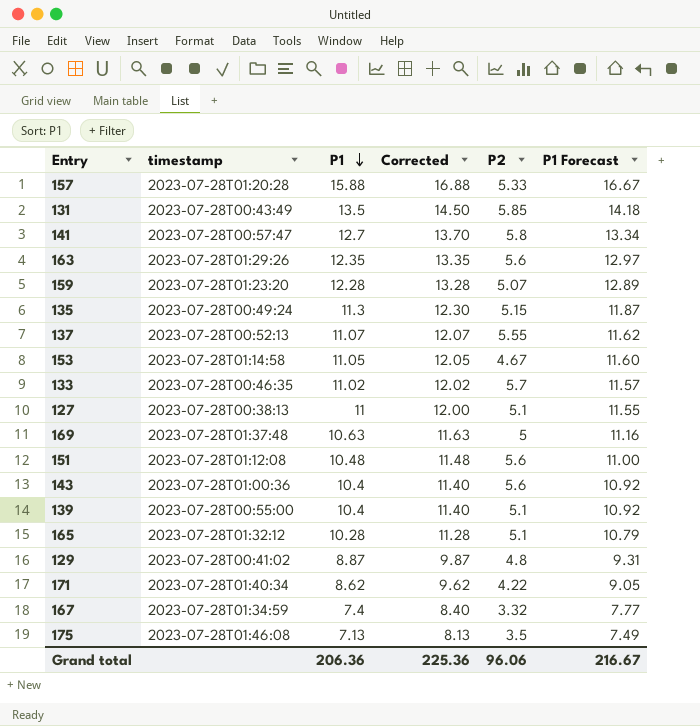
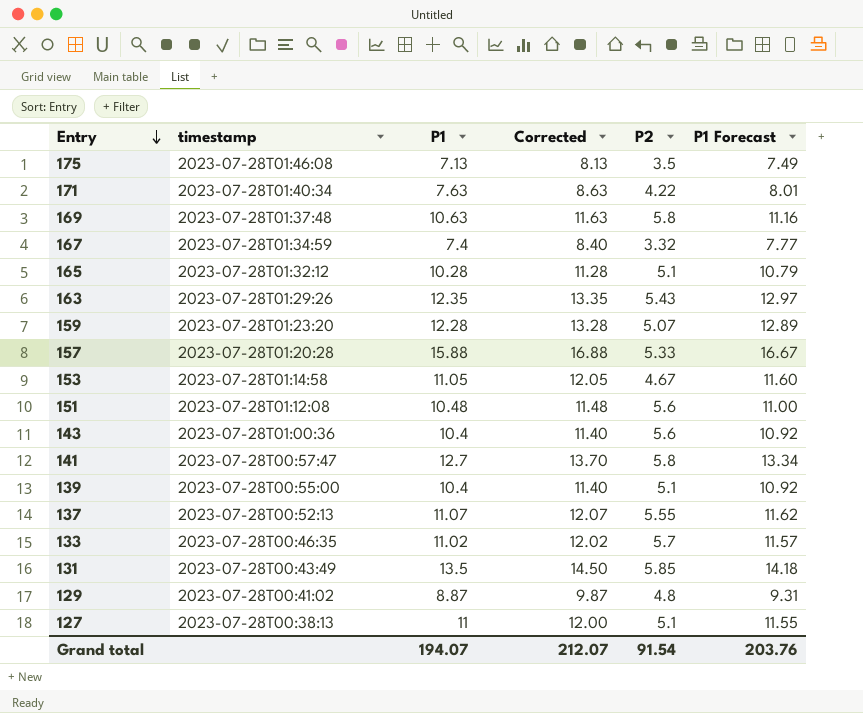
row order: P1 descending -> Entry descending
row 135: 2023-07-28T00:49:24 | 11.3 | 12.30 | 5.15 | 11.87 -> none
171 | P1: 8.62 -> 7.63
171 | Corrected: 9.62 -> 8.63
171 | P1 Forecast: 9.05 -> 8.01
169 | P2: 5 -> 5.8
163 | P2: 5.6 -> 5.43
Grand total | P1: 206.36 -> 194.07
Grand total | Corrected: 225.36 -> 212.07
Grand total | P2: 96.06 -> 91.54
Grand total | P1 Forecast: 216.67 -> 203.76

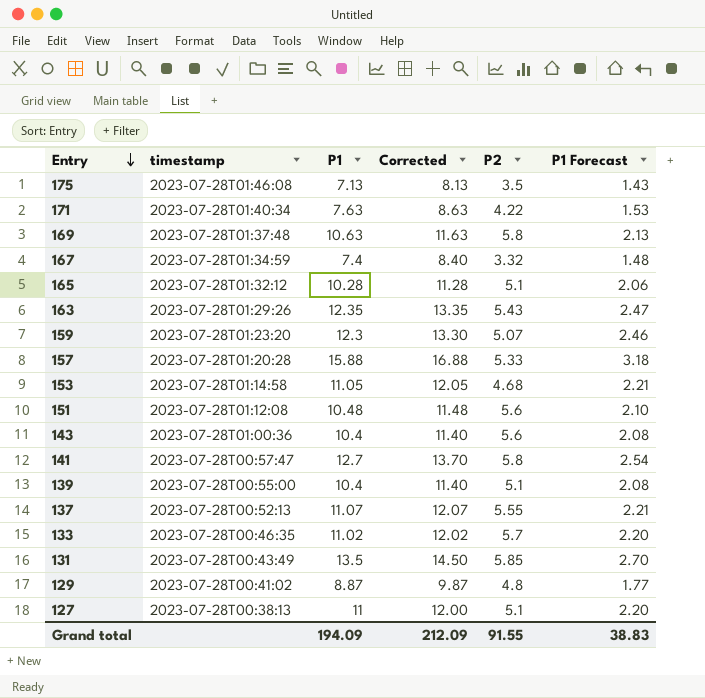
column P1 Forecast | formula: [P1] * 1.05 -> [P1] * 0.2
159 | P1: 12.28 -> 12.3
159 | Corrected: 13.28 -> 13.30
153 | P2: 4.67 -> 4.68
Grand total | P1: 194.07 -> 194.09
Grand total | Corrected: 212.07 -> 212.09
Grand total | P2: 91.54 -> 91.55
Grand total | P1 Forecast: 203.76 -> 38.83

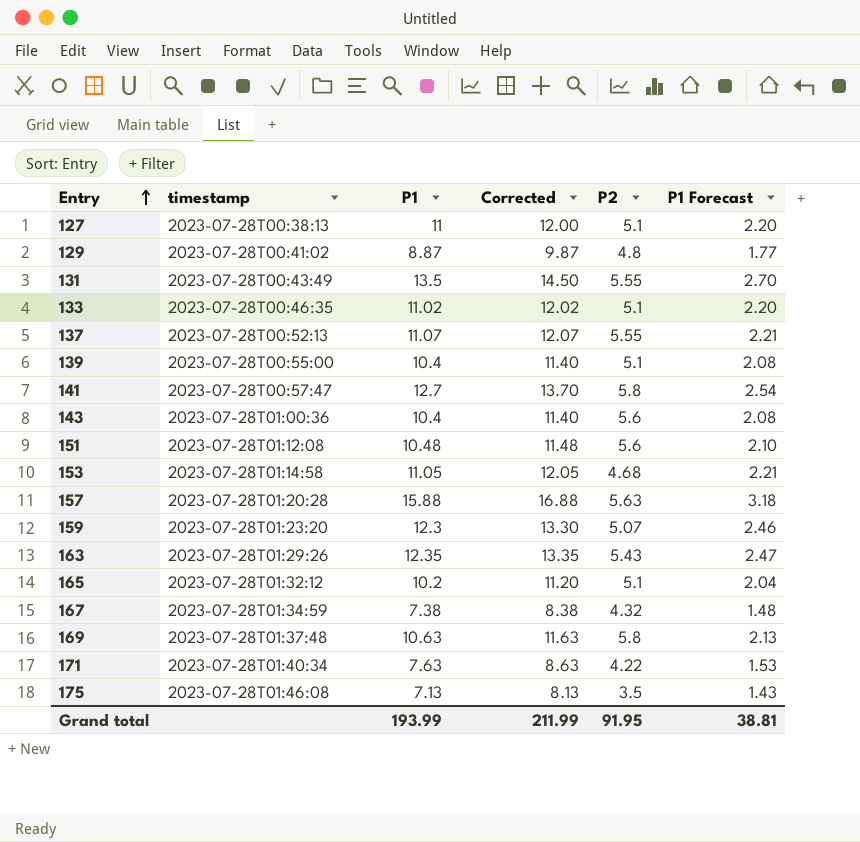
row order: Entry descending -> Entry ascending
131 | P2: 5.85 -> 5.55
133 | P2: 5.7 -> 5.1
157 | P2: 5.33 -> 5.63
165 | P1: 10.28 -> 10.2
165 | Corrected: 11.28 -> 11.20
165 | P1 Forecast: 2.06 -> 2.04
167 | P1: 7.4 -> 7.38
167 | Corrected: 8.40 -> 8.38
167 | P2: 3.32 -> 4.32
Grand total | P1: 194.09 -> 193.99
Grand total | Corrected: 212.09 -> 211.99
Grand total | P2: 91.55 -> 91.95
Grand total | P1 Forecast: 38.83 -> 38.81

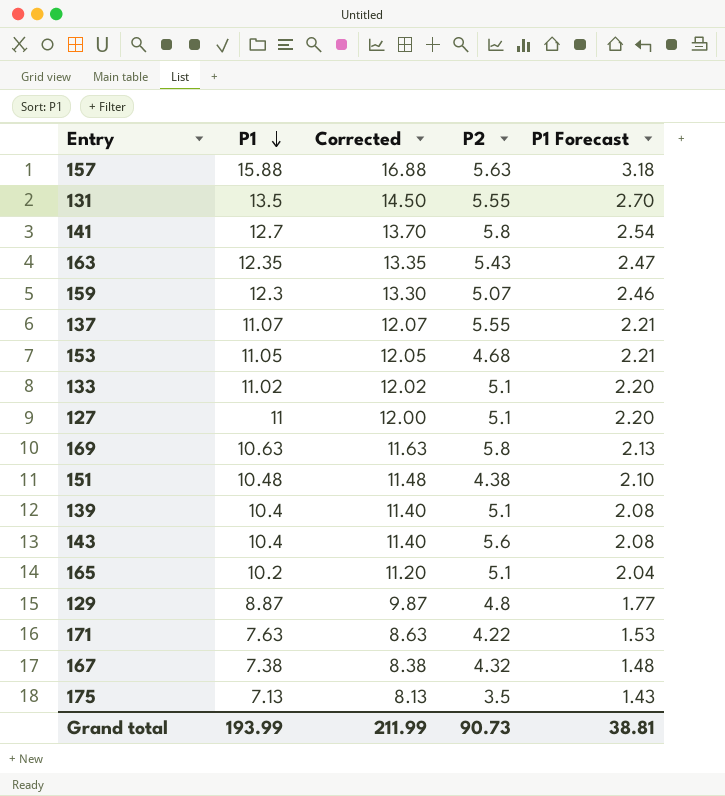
row order: Entry ascending -> P1 descending
column timestamp | position: 2 -> none
151 | P2: 5.6 -> 4.38
Grand total | P2: 91.95 -> 90.73

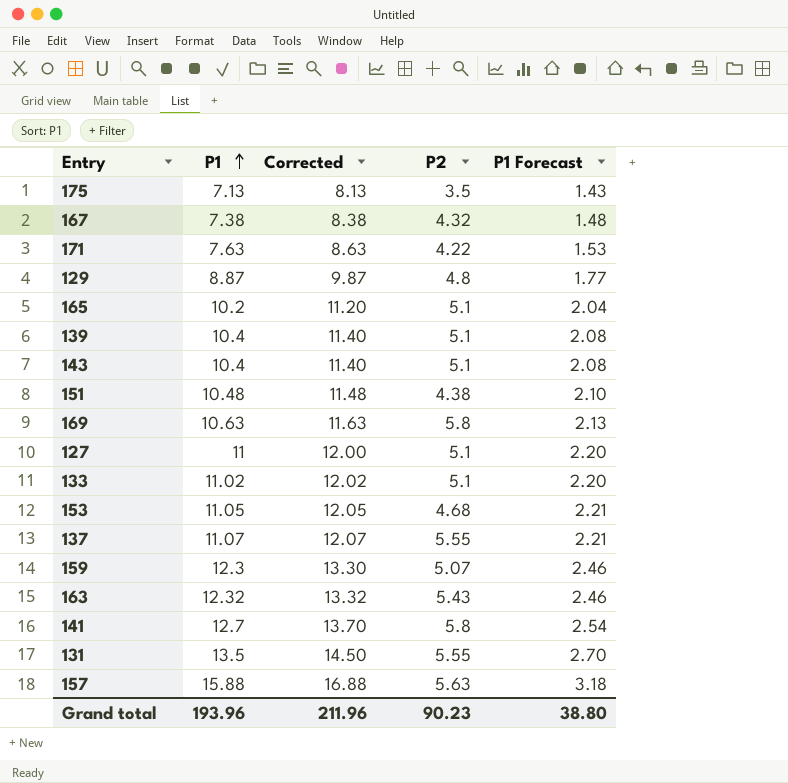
row order: P1 descending -> P1 ascending
143 | P2: 5.6 -> 5.1
163 | P1: 12.35 -> 12.32
163 | Corrected: 13.35 -> 13.32
163 | P1 Forecast: 2.47 -> 2.46
Grand total | P1: 193.99 -> 193.96
Grand total | Corrected: 211.99 -> 211.96
Grand total | P2: 90.73 -> 90.23
Grand total | P1 Forecast: 38.81 -> 38.80

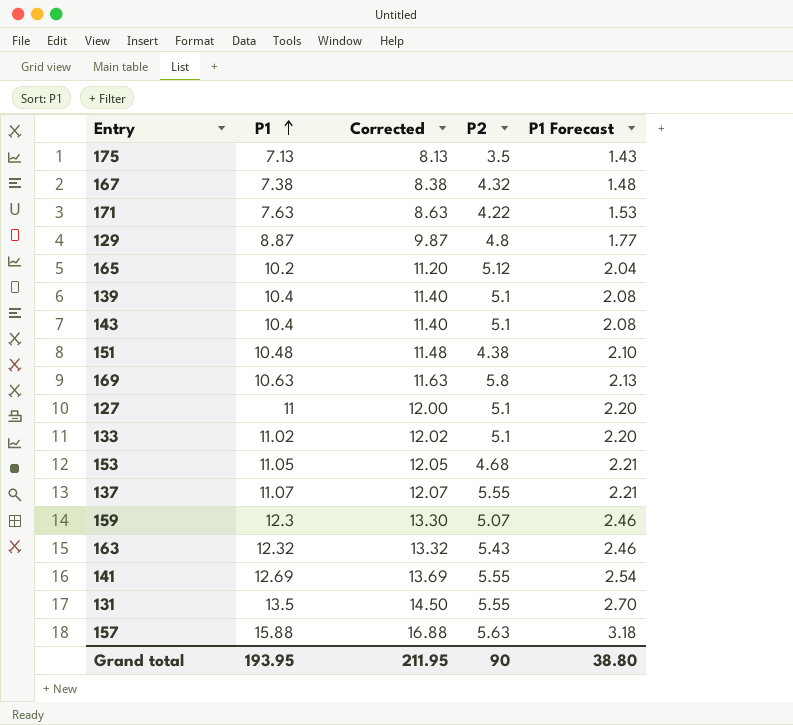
165 | P2: 5.1 -> 5.12
141 | P1: 12.7 -> 12.69
141 | Corrected: 13.70 -> 13.69
141 | P2: 5.8 -> 5.55
Grand total | P1: 193.96 -> 193.95
Grand total | Corrected: 211.96 -> 211.95
Grand total | P2: 90.23 -> 90

